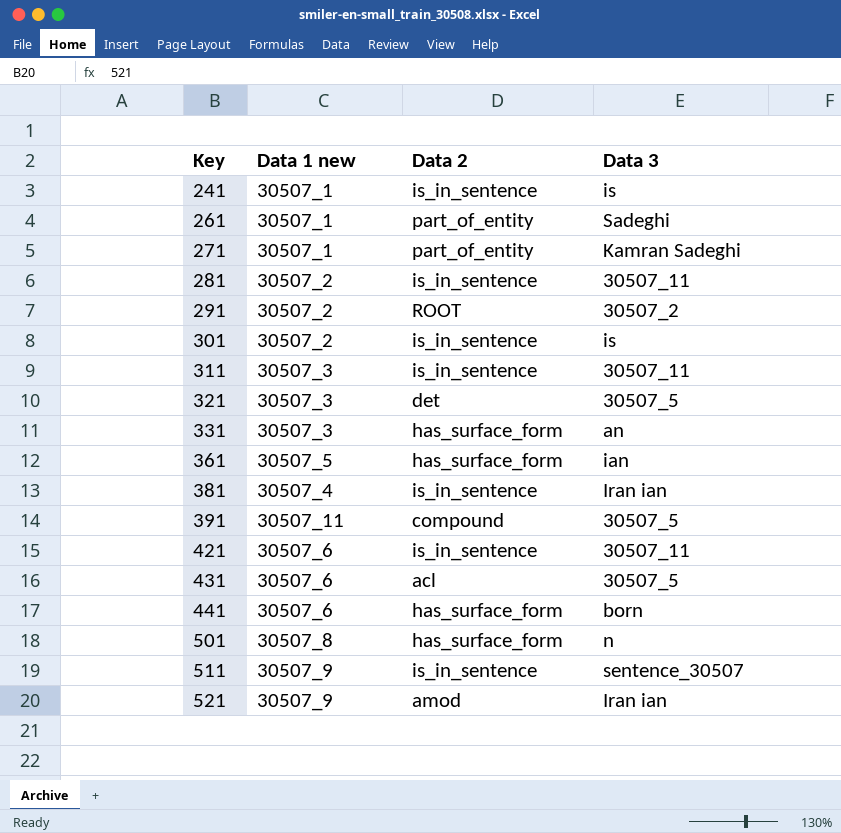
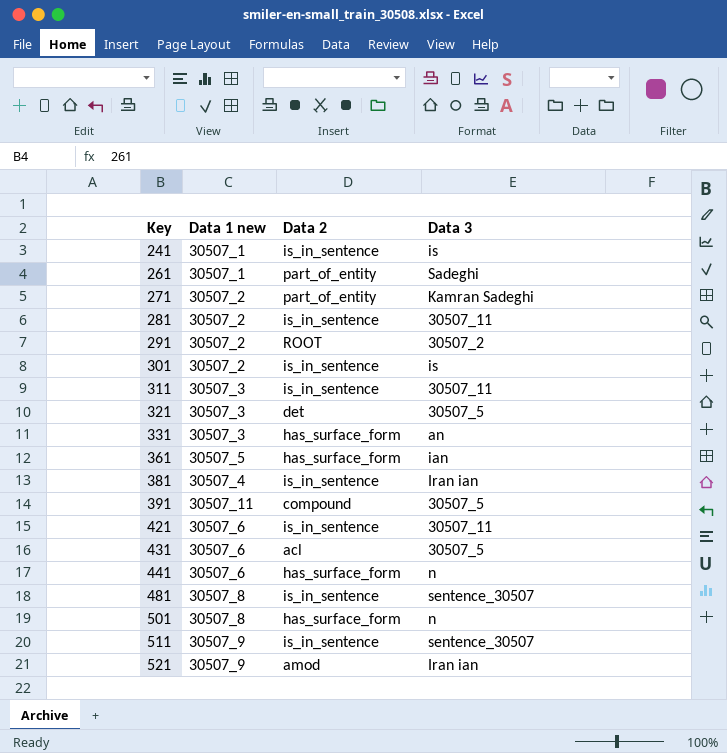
271 | Data 1 new: 30507_1 -> 30507_2
441 | Data 3: born -> n
row 481: none -> 30507_8 | is_in_sentence | sentence_30507

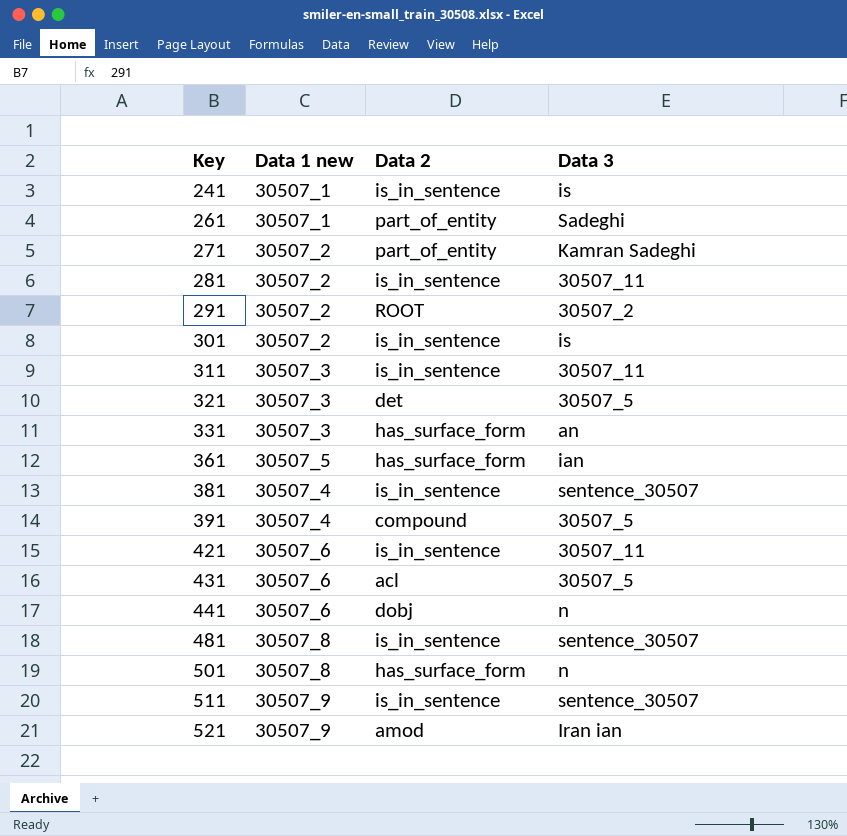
381 | Data 3: Iran ian -> sentence_30507
391 | Data 1 new: 30507_11 -> 30507_4
441 | Data 2: has_surface_form -> dobj

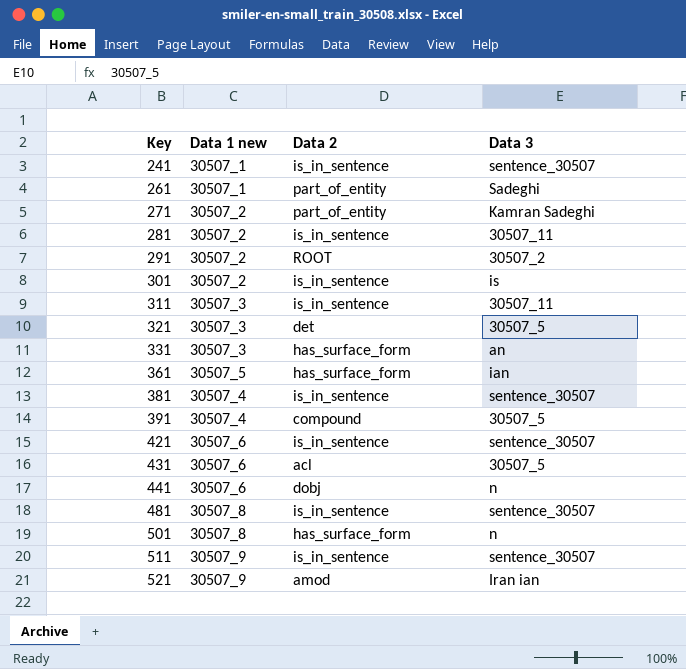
241 | Data 3: is -> sentence_30507
421 | Data 3: 30507_11 -> sentence_30507

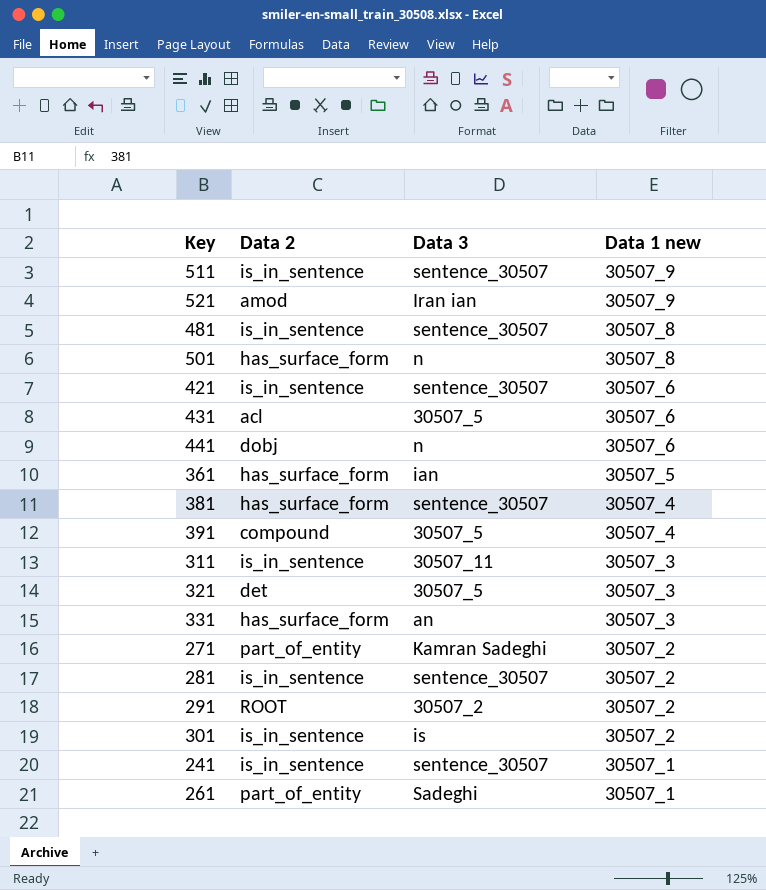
row order: Key ascending -> Data 1 new descending
column Data 1 new | position: 2 -> 4
381 | Data 2: is_in_sentence -> has_surface_form
281 | Data 3: 30507_11 -> sentence_30507

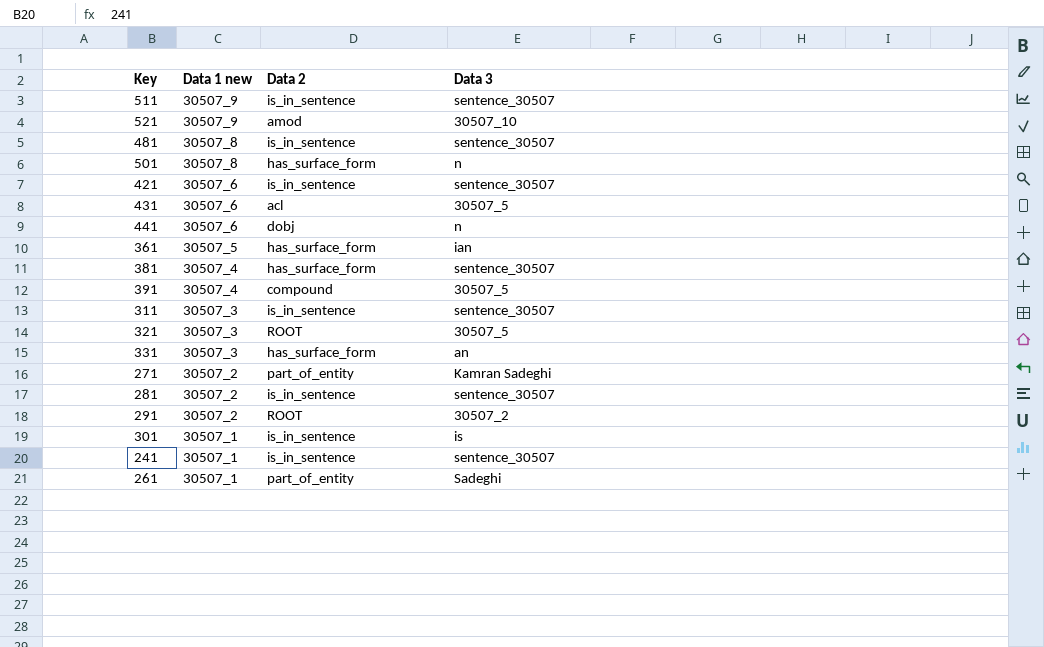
column Data 1 new | position: 4 -> 2
521 | Data 3: Iran ian -> 30507_10
311 | Data 3: 30507_11 -> sentence_30507
321 | Data 2: det -> ROOT
301 | Data 1 new: 30507_2 -> 30507_1

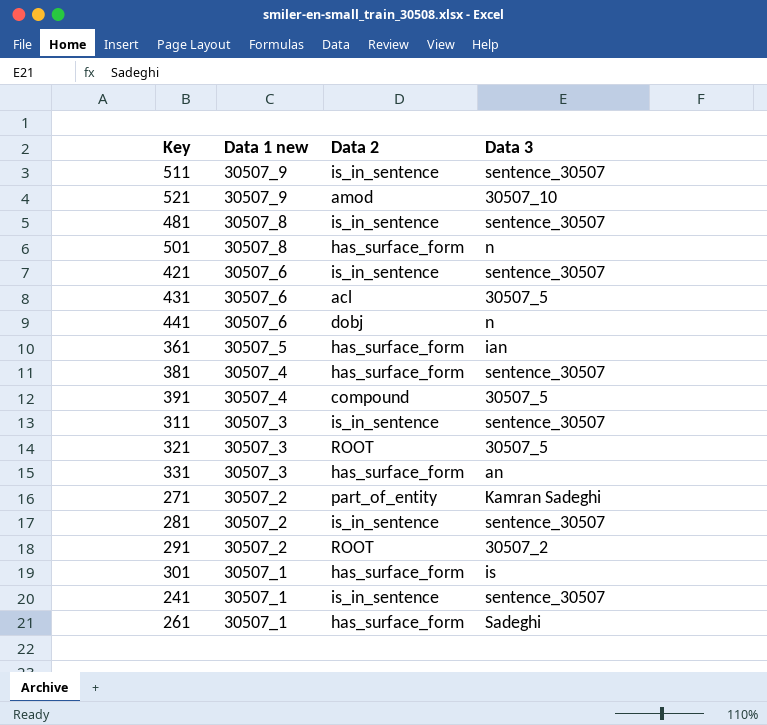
301 | Data 2: is_in_sentence -> has_surface_form
261 | Data 2: part_of_entity -> has_surface_form

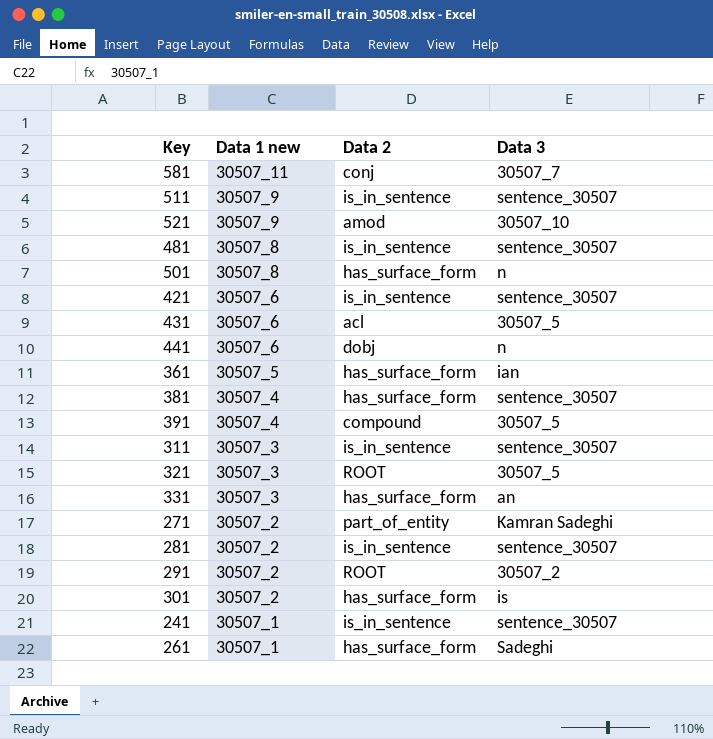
row 581: none -> 30507_11 | conj | 30507_7
301 | Data 1 new: 30507_1 -> 30507_2

